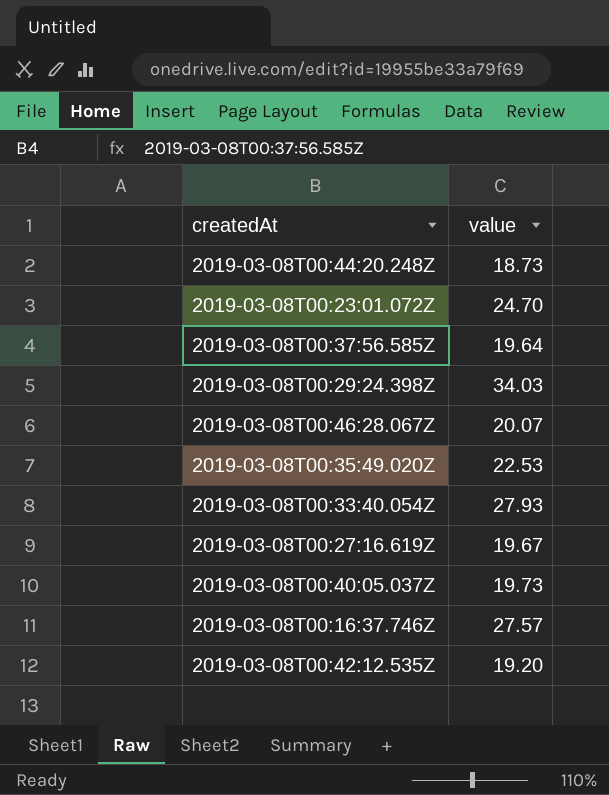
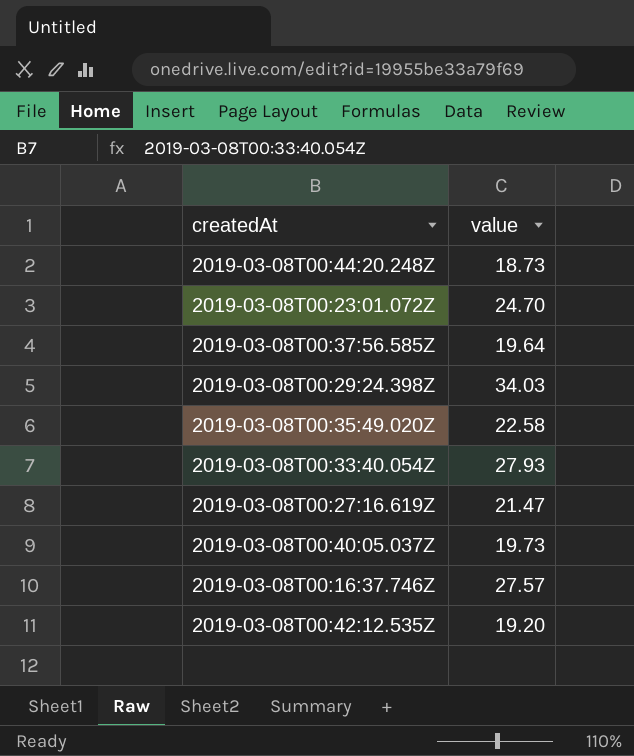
row 2019-03-08T00:46:28.067Z: 20.07 -> none
2019-03-08T00:35:49.020Z | value: 22.53 -> 22.58
2019-03-08T00:27:16.619Z | value: 19.67 -> 21.47

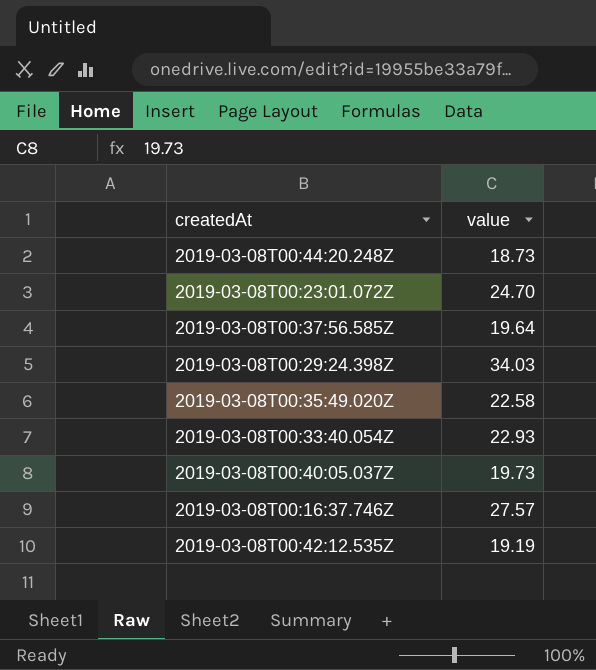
row 2019-03-08T00:27:16.619Z: 21.47 -> none
2019-03-08T00:33:40.054Z | value: 27.93 -> 22.93
2019-03-08T00:42:12.535Z | value: 19.20 -> 19.19

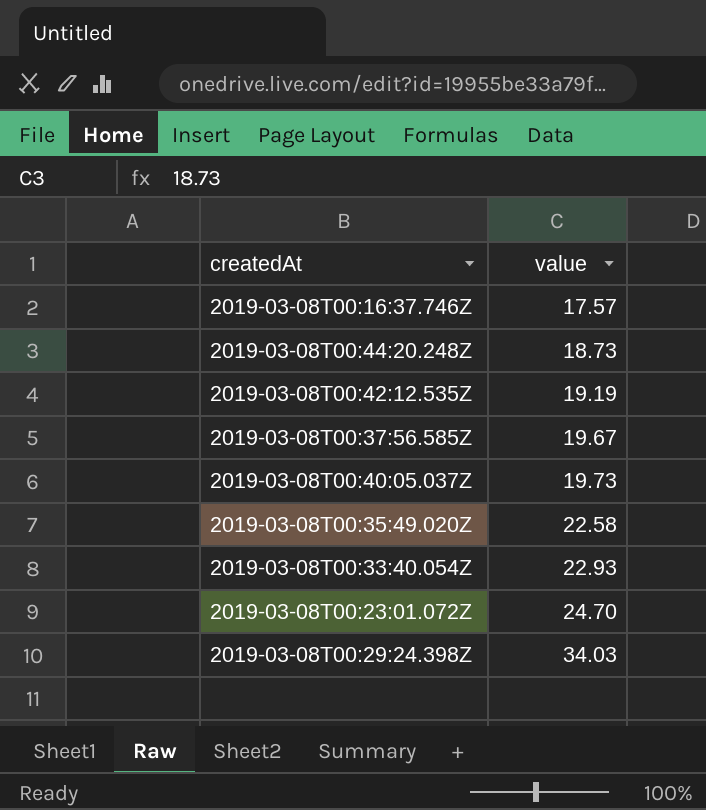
row order: none -> value ascending
2019-03-08T00:16:37.746Z | value: 27.57 -> 17.57
2019-03-08T00:37:56.585Z | value: 19.64 -> 19.67

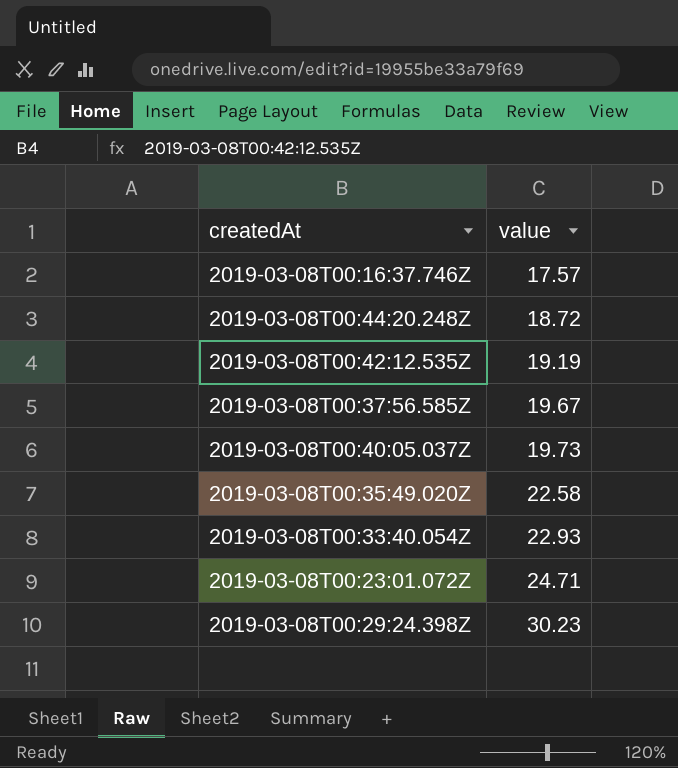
2019-03-08T00:44:20.248Z | value: 18.73 -> 18.72
2019-03-08T00:23:01.072Z | value: 24.70 -> 24.71
2019-03-08T00:29:24.398Z | value: 34.03 -> 30.23

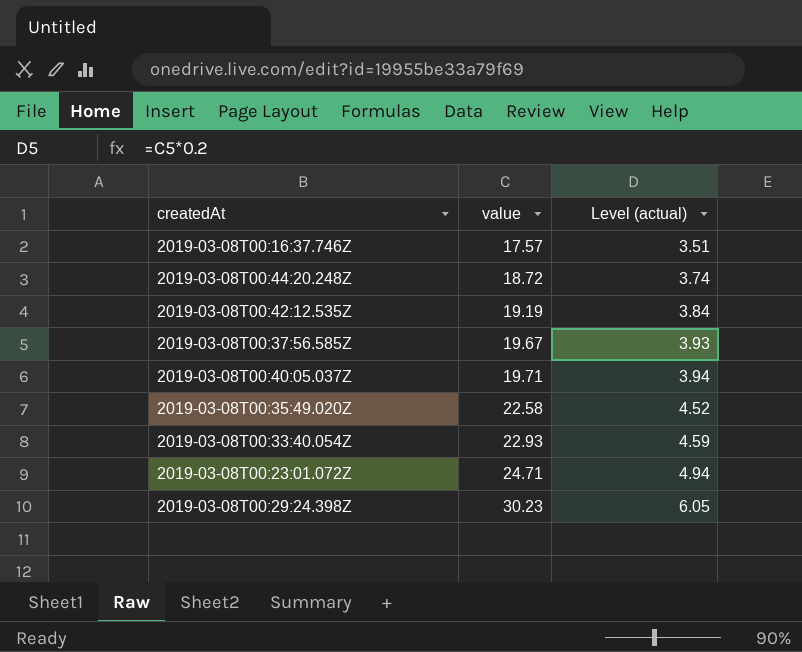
column Level (actual) | formula: none -> [value] * 0.2
2019-03-08T00:40:05.037Z | value: 19.73 -> 19.71

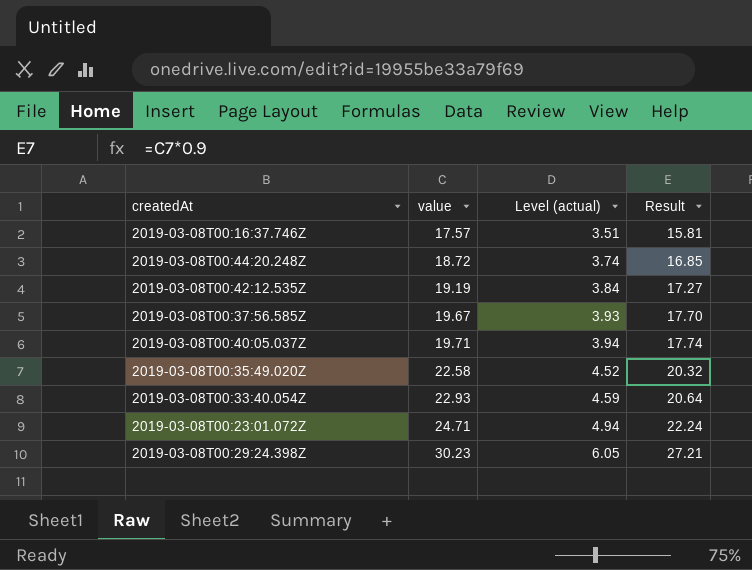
column Result | formula: none -> [value] * 0.9

